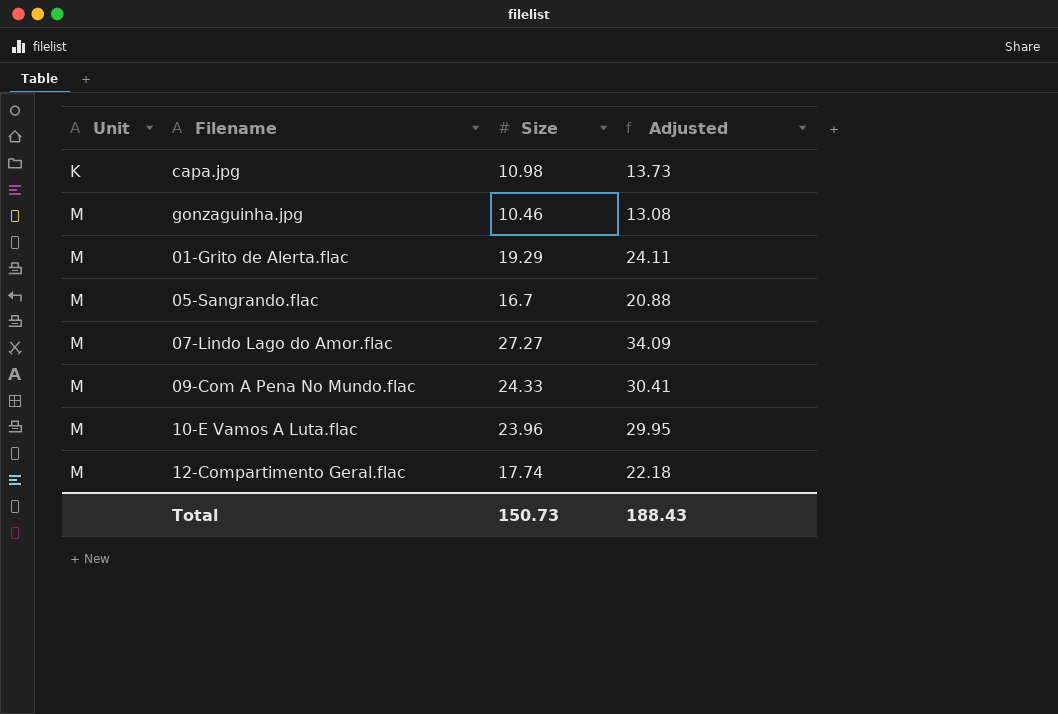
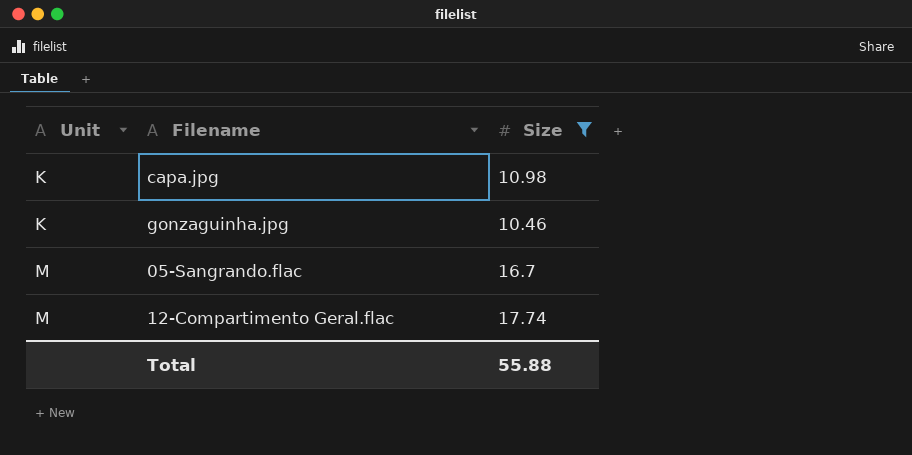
filter: none -> Size <= 17.74
column Adjusted | formula: [Size] * 1.25 -> none
gonzaguinha.jpg | Unit: M -> K
Total | Size: 150.73 -> 55.88

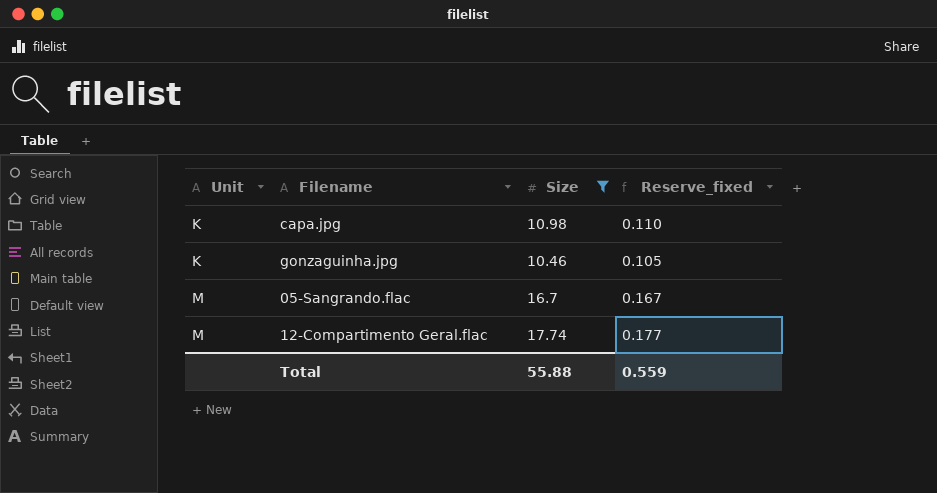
column Reserve_fixed | formula: none -> [Size] * 0.01

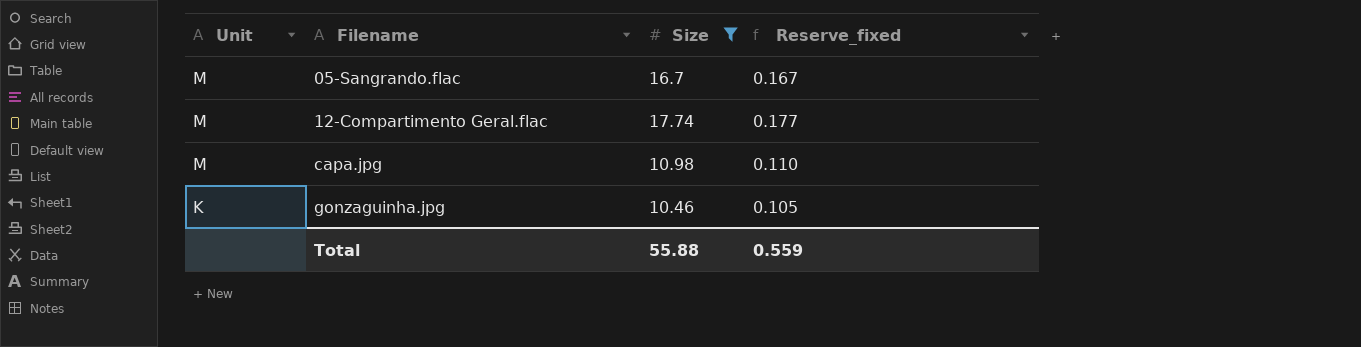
row order: Unit ascending -> Unit descending
capa.jpg | Unit: K -> M

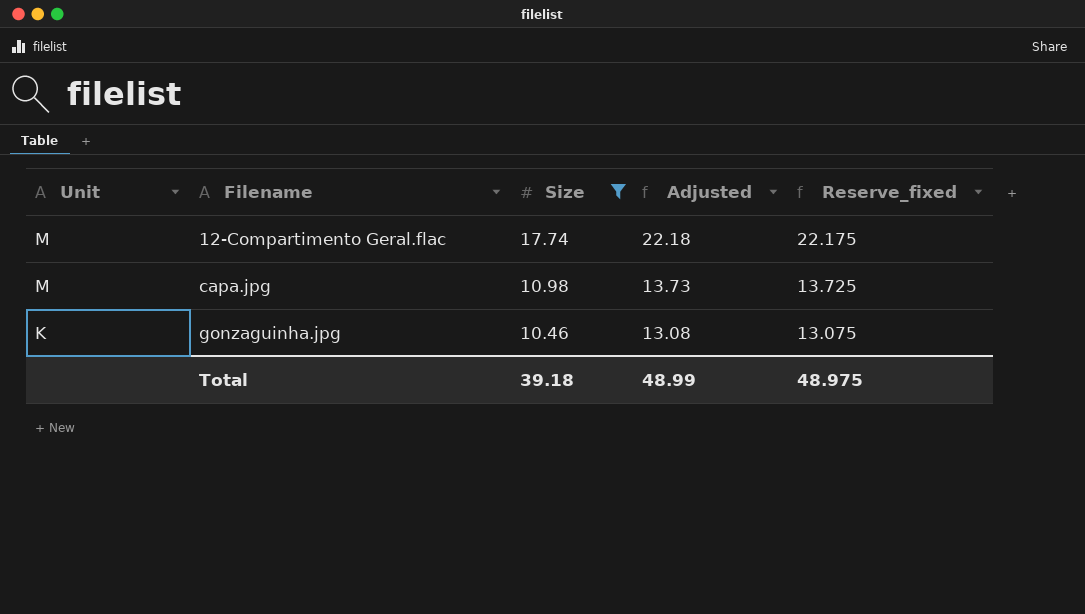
column Adjusted | formula: none -> [Size] * 1.25
column Reserve_fixed | formula: [Size] * 0.01 -> [Size] * 1.25
row 05-Sangrando.flac: M | 16.7 | 0.167 -> none
Total | Size: 55.88 -> 39.18
Total | Reserve_fixed: 0.559 -> 48.975

